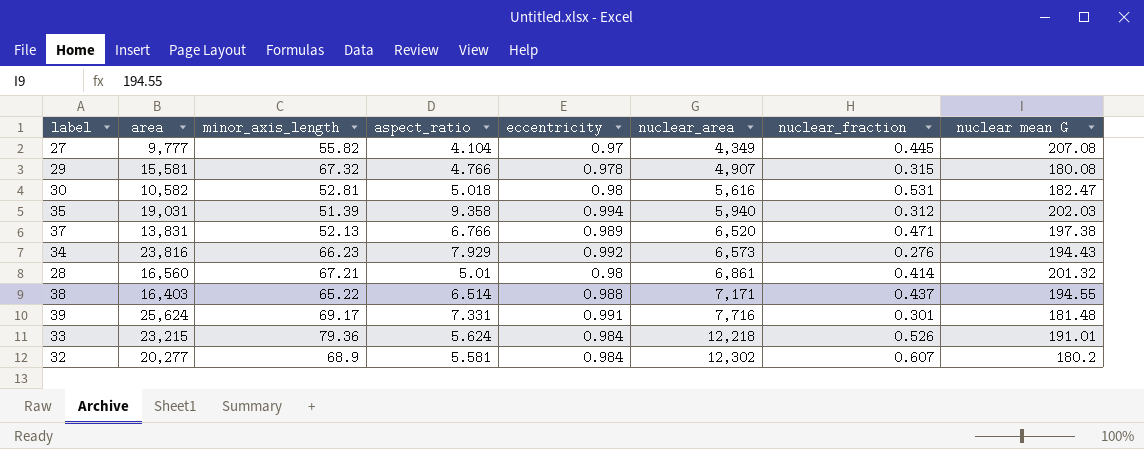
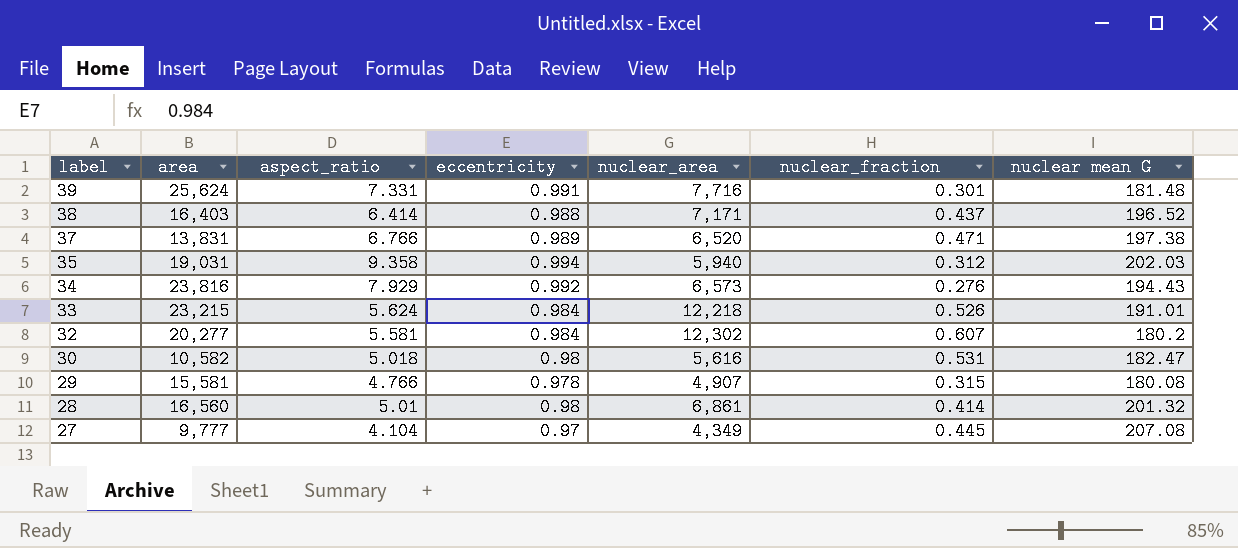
row order: nuclear_area ascending -> label descending
column minor_axis_length | position: 3 -> none
38 | aspect_ratio: 6.514 -> 6.414
38 | nuclear mean G: 194.55 -> 196.52

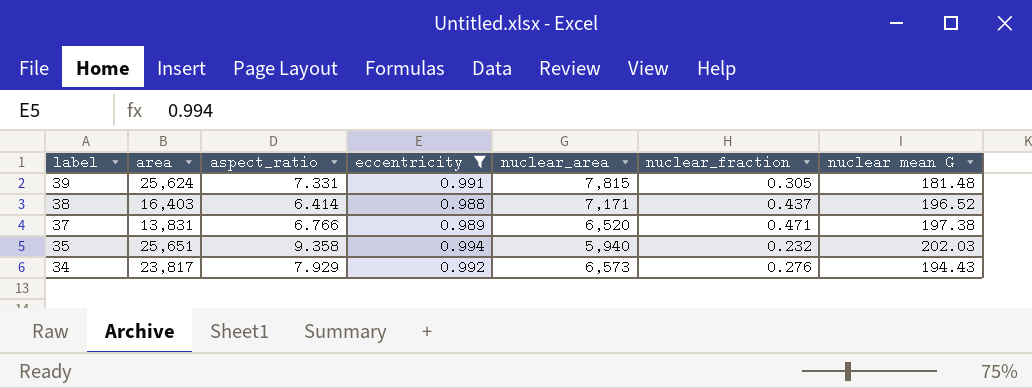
filter: none -> eccentricity >= 0.988
39 | nuclear_area: 7,716 -> 7,815
39 | nuclear_fraction: 0.301 -> 0.305
35 | area: 19,031 -> 25,651
35 | nuclear_fraction: 0.312 -> 0.232
34 | area: 23,816 -> 23,817

